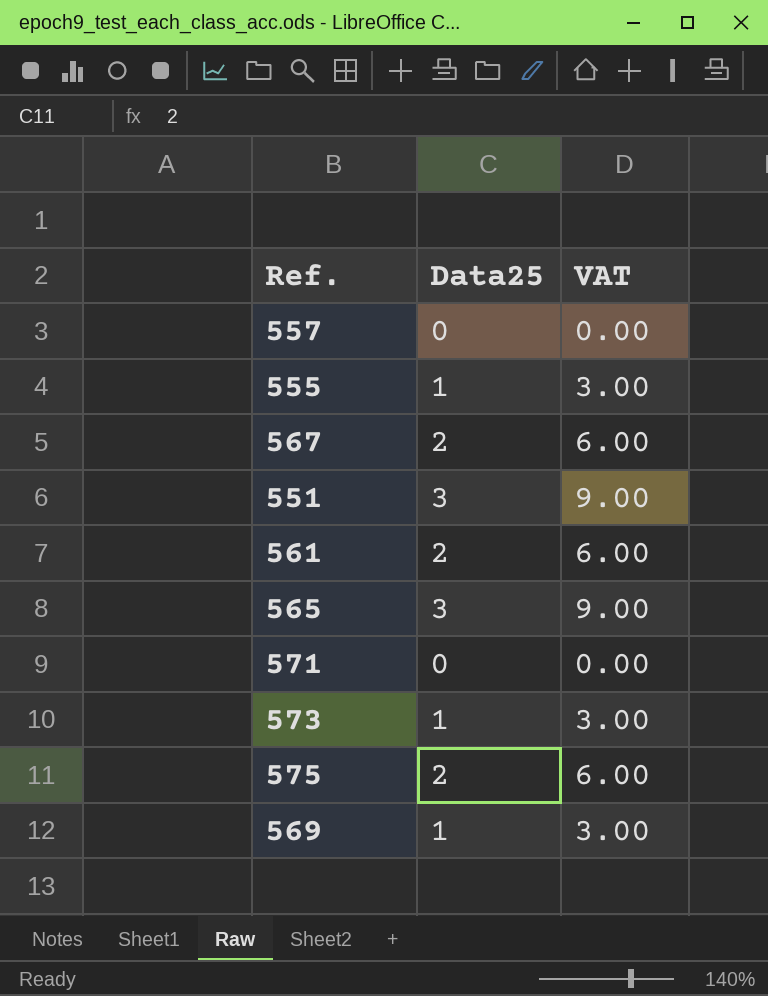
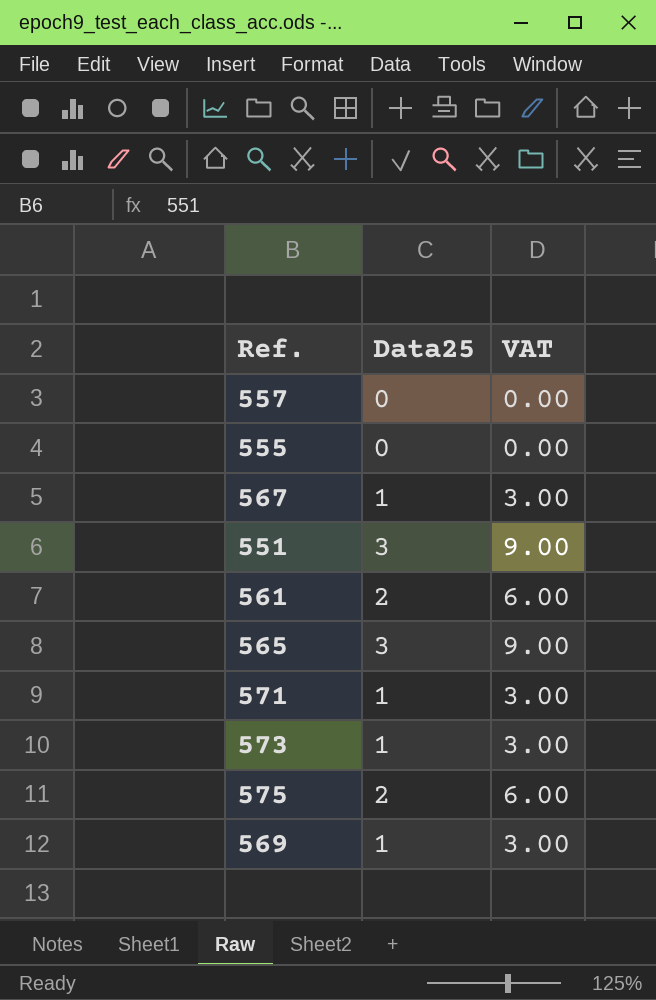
555 | Data25: 1 -> 0
555 | VAT: 3.00 -> 0.00
567 | Data25: 2 -> 1
567 | VAT: 6.00 -> 3.00
571 | Data25: 0 -> 1
571 | VAT: 0.00 -> 3.00

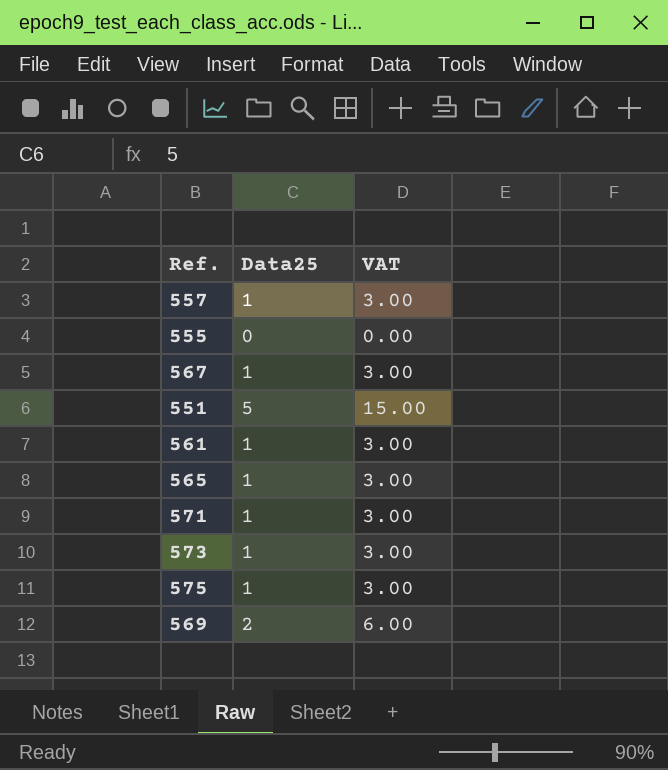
557 | Data25: 0 -> 1
557 | VAT: 0.00 -> 3.00
551 | Data25: 3 -> 5
551 | VAT: 9.00 -> 15.00
561 | Data25: 2 -> 1
561 | VAT: 6.00 -> 3.00
565 | Data25: 3 -> 1
565 | VAT: 9.00 -> 3.00
575 | Data25: 2 -> 1
575 | VAT: 6.00 -> 3.00
569 | Data25: 1 -> 2
569 | VAT: 3.00 -> 6.00

